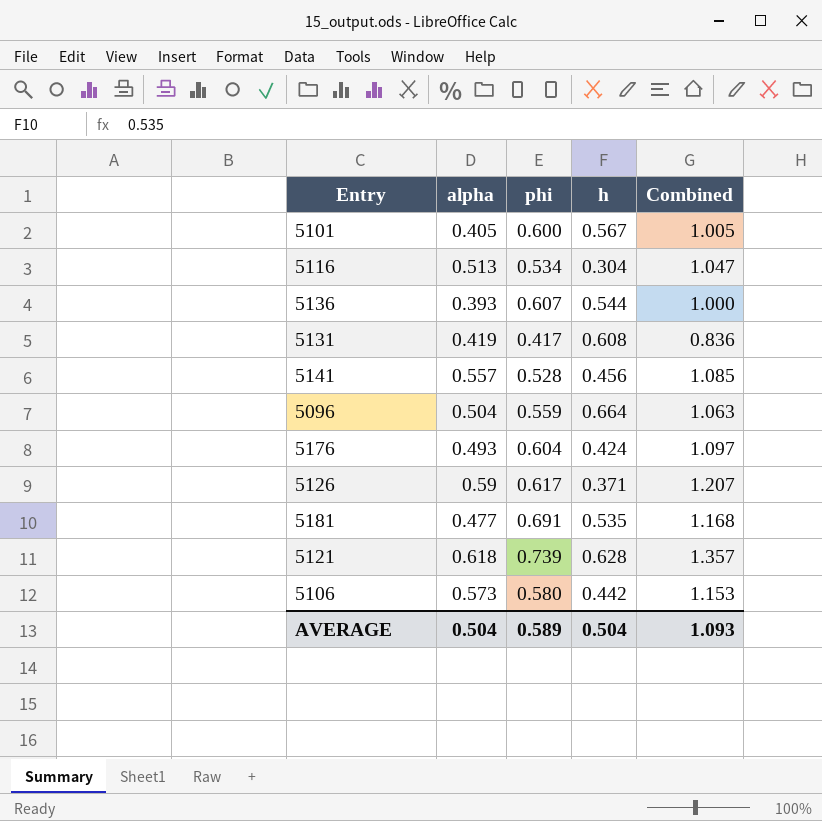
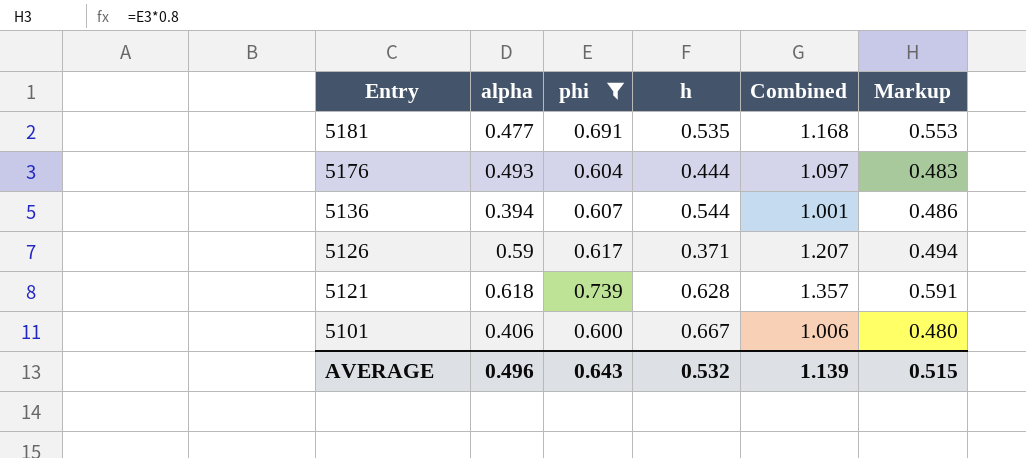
filter: none -> phi >= 0.600
row order: none -> Entry descending
column Markup | formula: none -> [phi] * 0.8
5176 | h: 0.424 -> 0.444
5136 | alpha: 0.393 -> 0.394
5136 | Combined: 1.000 -> 1.001
5101 | alpha: 0.405 -> 0.406
5101 | h: 0.567 -> 0.667
5101 | Combined: 1.005 -> 1.006
AVERAGE | alpha: 0.504 -> 0.496
AVERAGE | phi: 0.589 -> 0.643
AVERAGE | h: 0.504 -> 0.532
AVERAGE | Combined: 1.093 -> 1.139

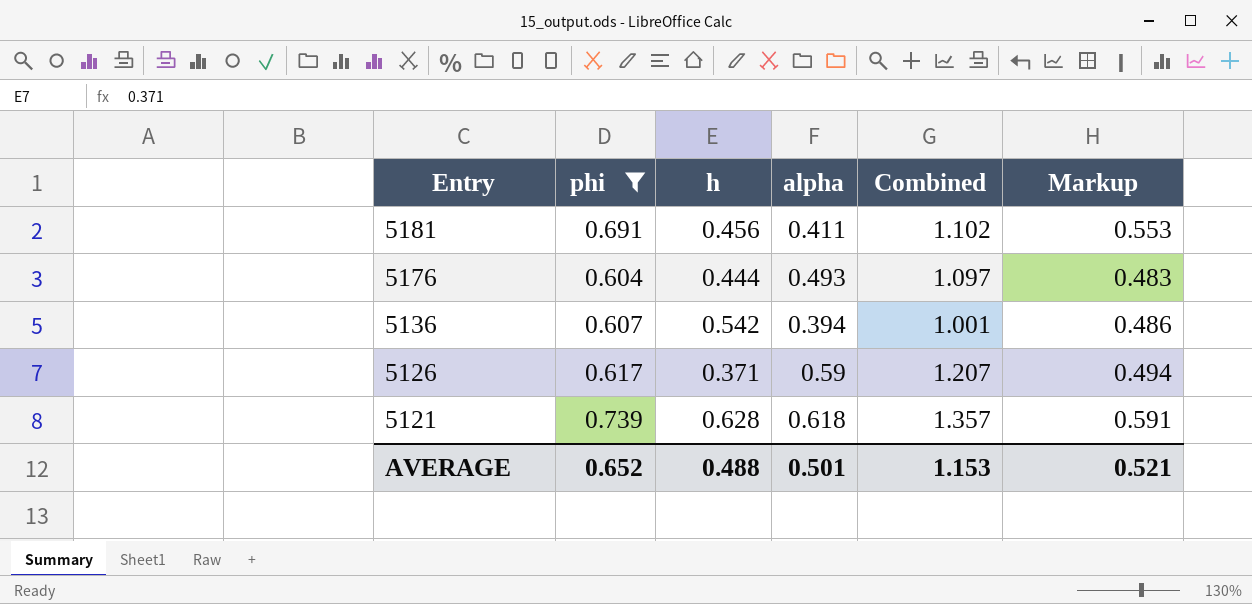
column alpha | position: 2 -> 4
row 5101: 0.406 | 0.600 | 0.667 | 1.006 | 0.480 -> none
5181 | h: 0.535 -> 0.456
5181 | alpha: 0.477 -> 0.411
5181 | Combined: 1.168 -> 1.102
5136 | h: 0.544 -> 0.542
AVERAGE | phi: 0.643 -> 0.652
AVERAGE | h: 0.532 -> 0.488
AVERAGE | alpha: 0.496 -> 0.501
AVERAGE | Combined: 1.139 -> 1.153
AVERAGE | Markup: 0.515 -> 0.521

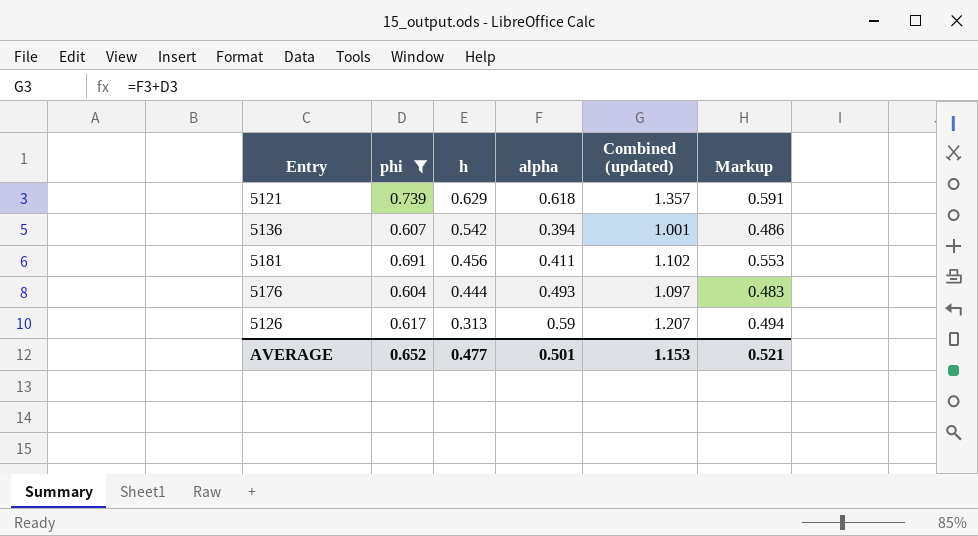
row order: Entry descending -> h descending
column name: Combined -> Combined (updated)
5121 | h: 0.628 -> 0.629
5126 | h: 0.371 -> 0.313
AVERAGE | h: 0.488 -> 0.477

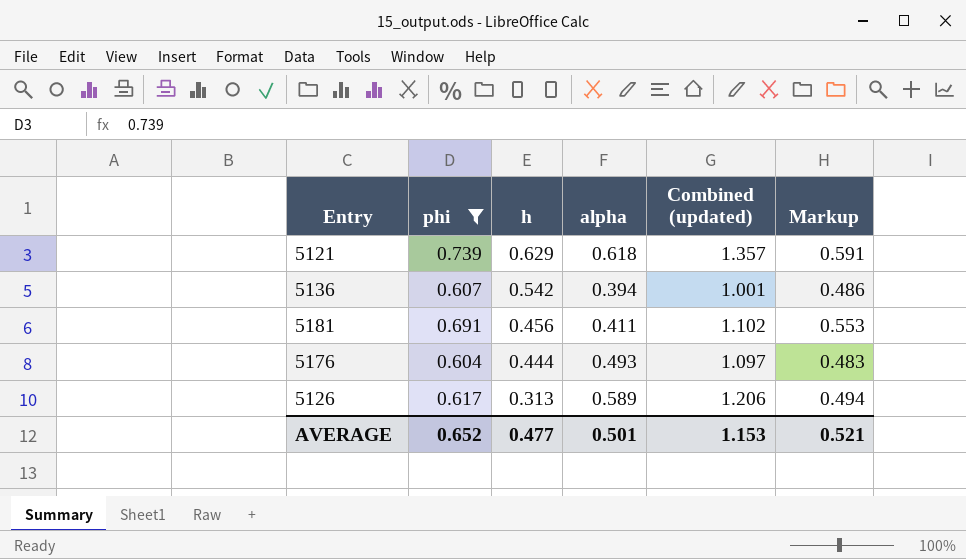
5126 | alpha: 0.59 -> 0.589
5126 | Combined (updated): 1.207 -> 1.206

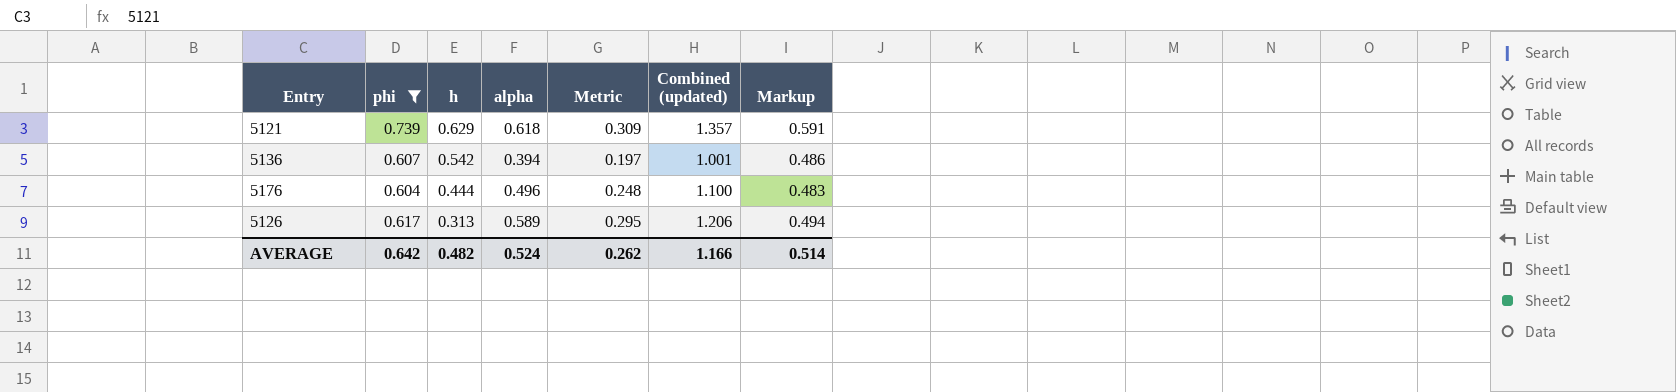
column Metric | formula: none -> [alpha] * 0.5
row 5181: 0.691 | 0.456 | 0.411 | 1.102 | 0.553 -> none
5176 | alpha: 0.493 -> 0.496
5176 | Combined (updated): 1.097 -> 1.100
AVERAGE | phi: 0.652 -> 0.642
AVERAGE | h: 0.477 -> 0.482
AVERAGE | alpha: 0.501 -> 0.524
AVERAGE | Combined (updated): 1.153 -> 1.166
AVERAGE | Markup: 0.521 -> 0.514

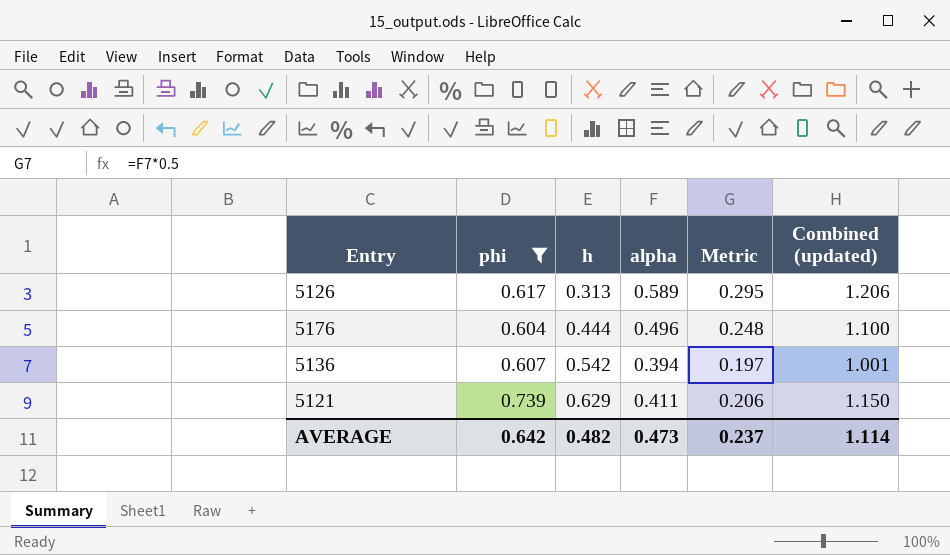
row order: h descending -> h ascending
column Markup | formula: [phi] * 0.8 -> none
5121 | alpha: 0.618 -> 0.411
5121 | Metric: 0.309 -> 0.206
5121 | Combined (updated): 1.357 -> 1.150
AVERAGE | alpha: 0.524 -> 0.473
AVERAGE | Metric: 0.262 -> 0.237
AVERAGE | Combined (updated): 1.166 -> 1.114

